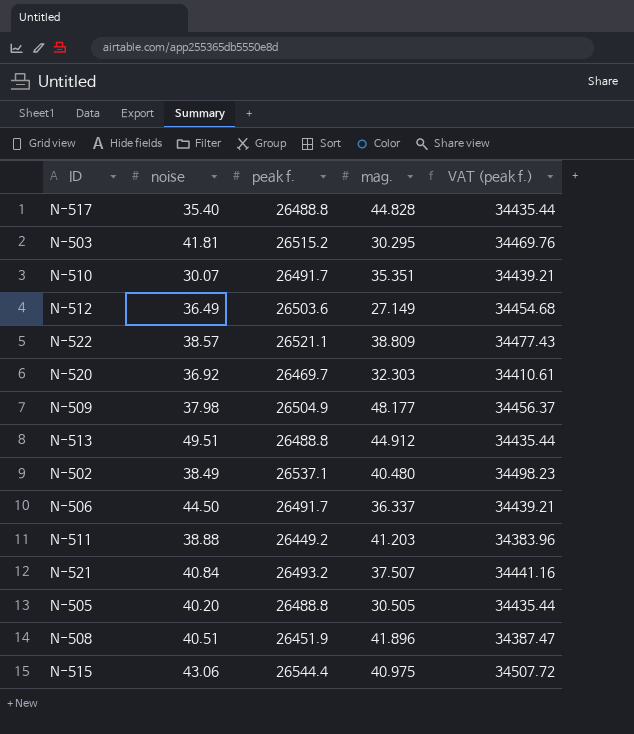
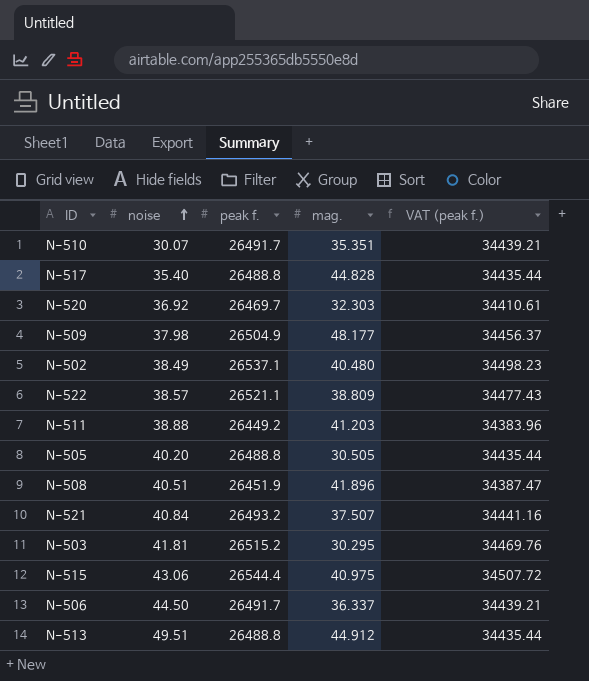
row order: none -> noise ascending
row N-512: 36.49 | 26503.6 | 27.149 | 34454.68 -> none

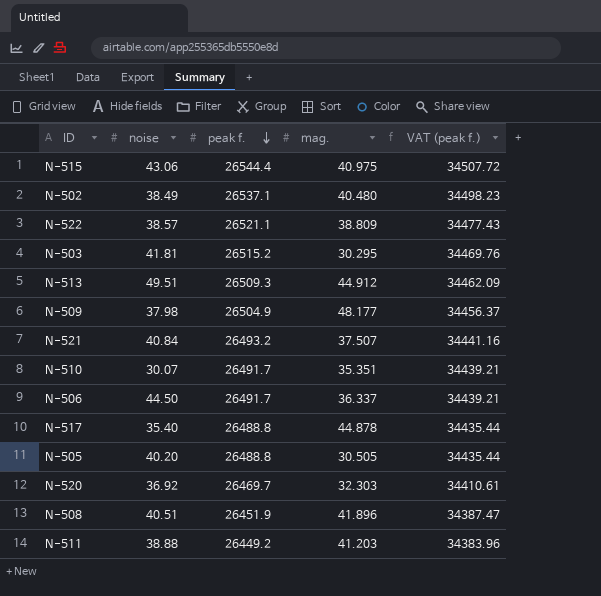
row order: noise ascending -> peak f. descending
N-513 | peak f.: 26488.8 -> 26509.3
N-513 | VAT (peak f.): 34435.44 -> 34462.09
N-517 | mag.: 44.828 -> 44.878

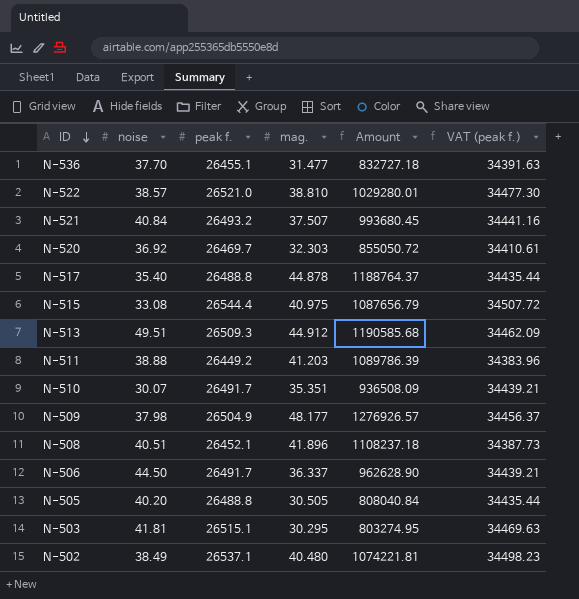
row order: peak f. descending -> ID descending
column Amount | formula: none -> [peak f.] * [mag.]
row N-536: none -> 37.70 | 26455.1 | 31.477 | 832727.18 | 34391.63
N-522 | peak f.: 26521.1 -> 26521.0
N-522 | mag.: 38.809 -> 38.810
N-522 | VAT (peak f.): 34477.43 -> 34477.30
N-515 | noise: 43.06 -> 33.08
N-508 | peak f.: 26451.9 -> 26452.1
N-508 | VAT (peak f.): 34387.47 -> 34387.73
N-503 | peak f.: 26515.2 -> 26515.1
N-503 | VAT (peak f.): 34469.76 -> 34469.63

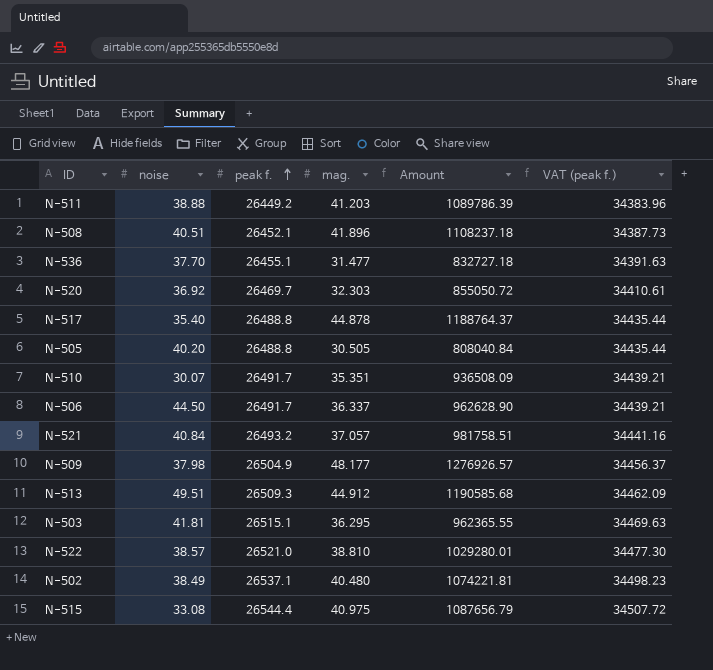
row order: ID descending -> peak f. ascending
N-521 | mag.: 37.507 -> 37.057
N-521 | Amount: 993680.45 -> 981758.51
N-503 | mag.: 30.295 -> 36.295
N-503 | Amount: 803274.95 -> 962365.55

